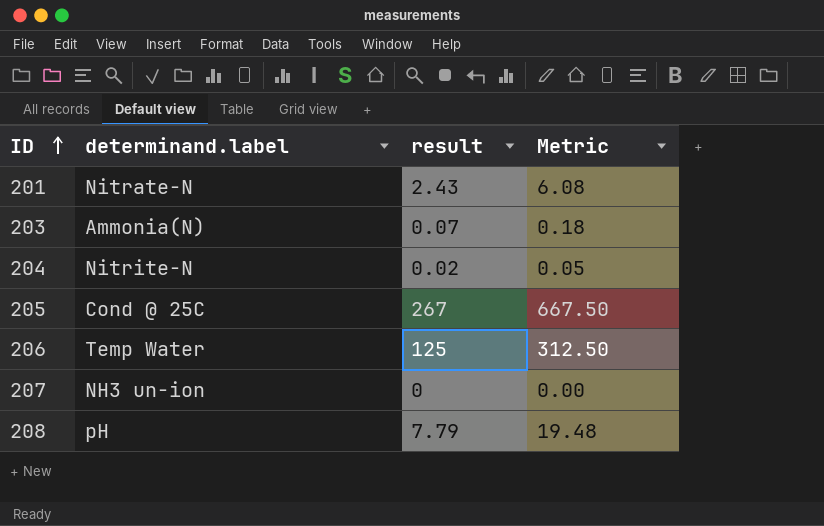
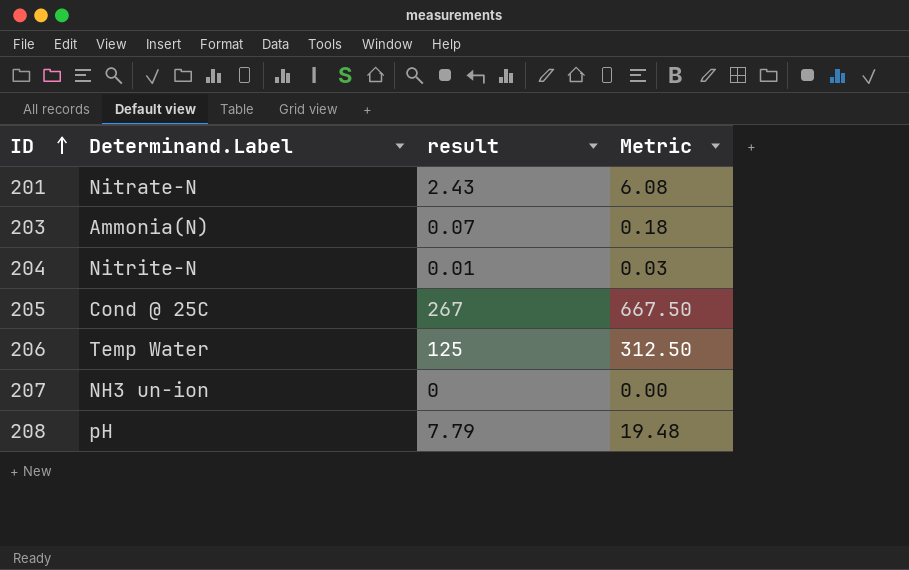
column name: determinand.label -> Determinand.Label
204 | result: 0.02 -> 0.01
204 | Metric: 0.05 -> 0.03

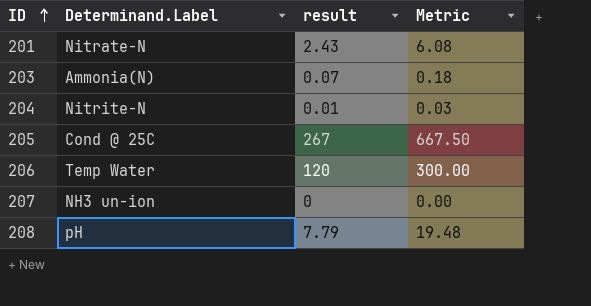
206 | result: 125 -> 120
206 | Metric: 312.50 -> 300.00

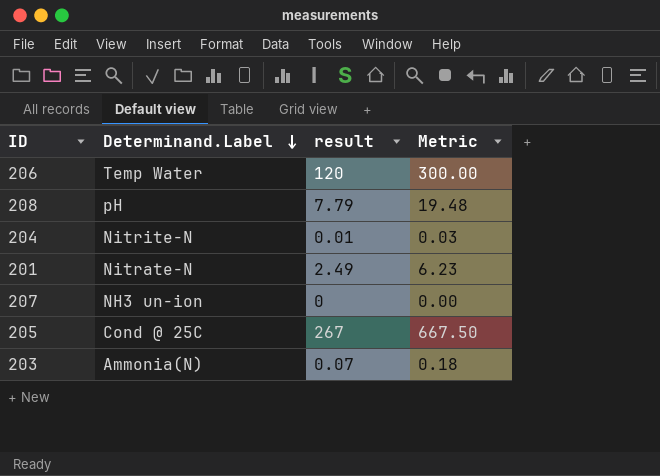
row order: ID ascending -> Determinand.Label descending
201 | result: 2.43 -> 2.49
201 | Metric: 6.08 -> 6.23

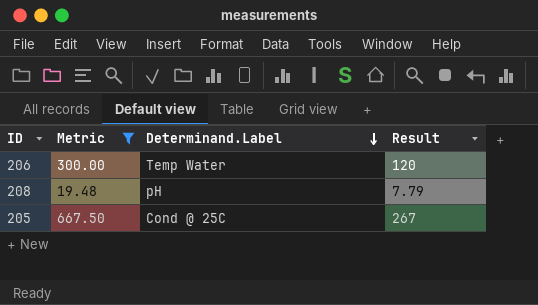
filter: none -> Metric >= 19.48
column Metric | position: 4 -> 2
column name: result -> Result

